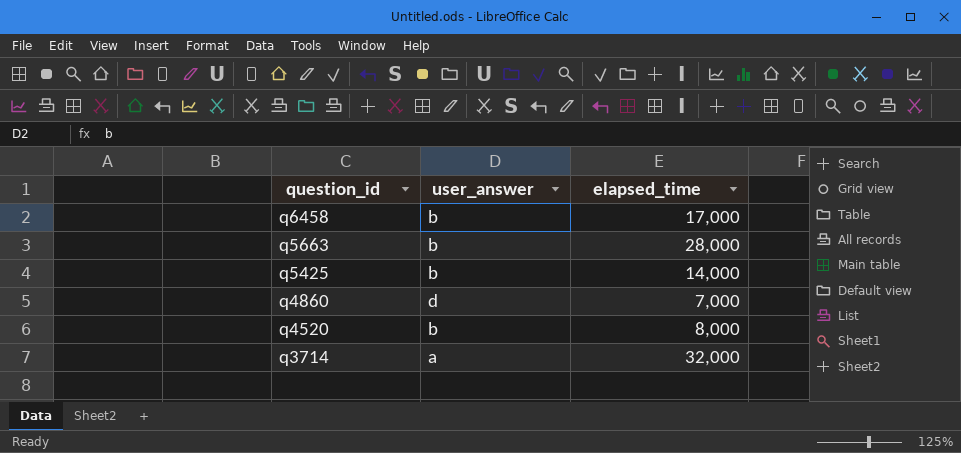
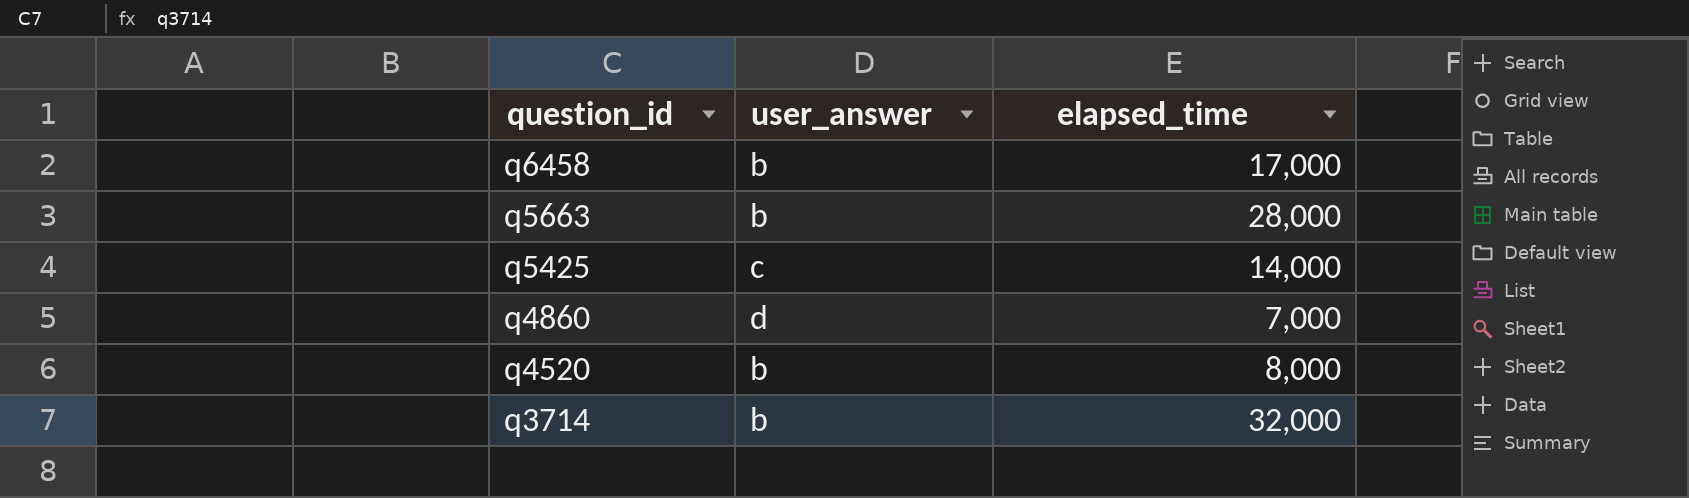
q5425 | user_answer: b -> c
q3714 | user_answer: a -> b

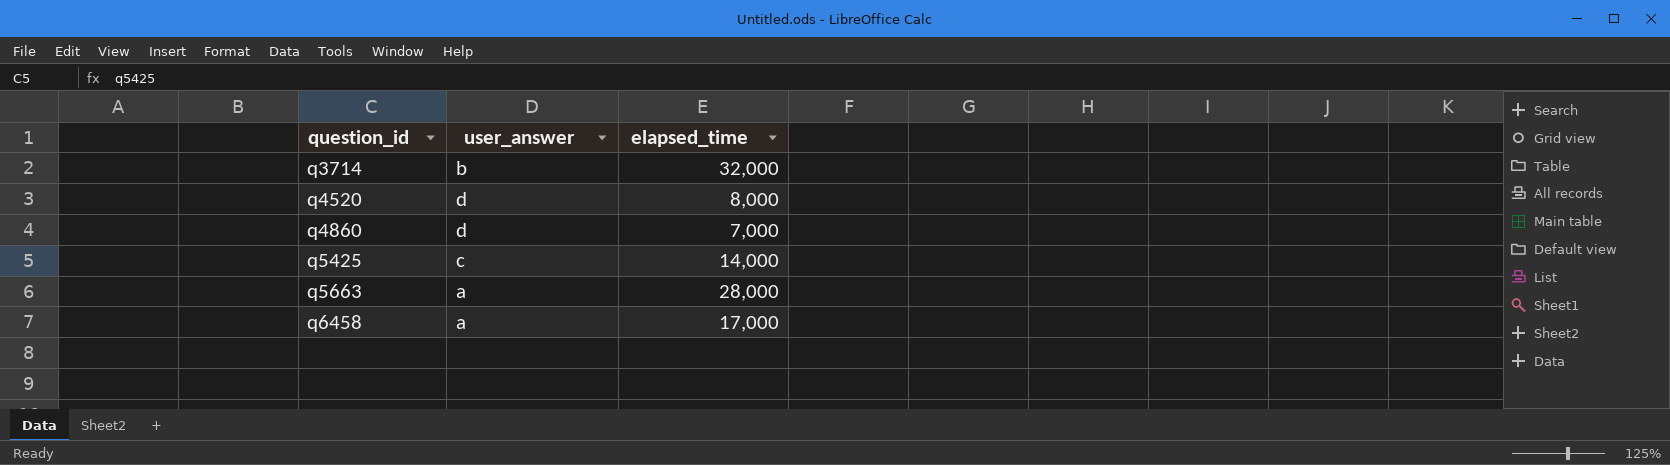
row order: question_id descending -> question_id ascending
q4520 | user_answer: b -> d
q5663 | user_answer: b -> a
q6458 | user_answer: b -> a

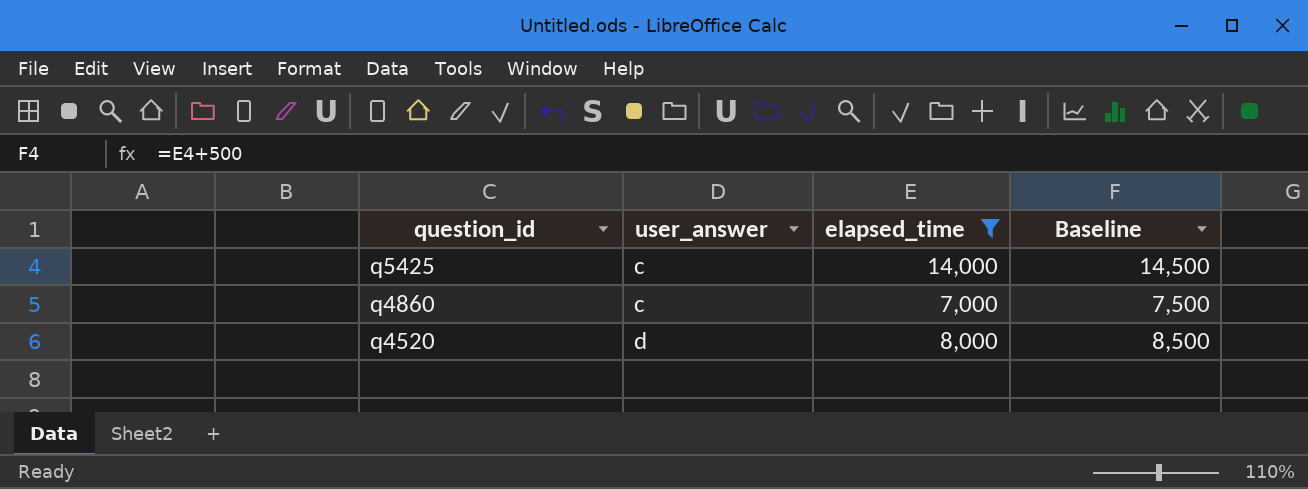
filter: none -> elapsed_time <= 14,000
row order: question_id ascending -> question_id descending
column Baseline | formula: none -> [elapsed_time] + 500
q4860 | user_answer: d -> c

